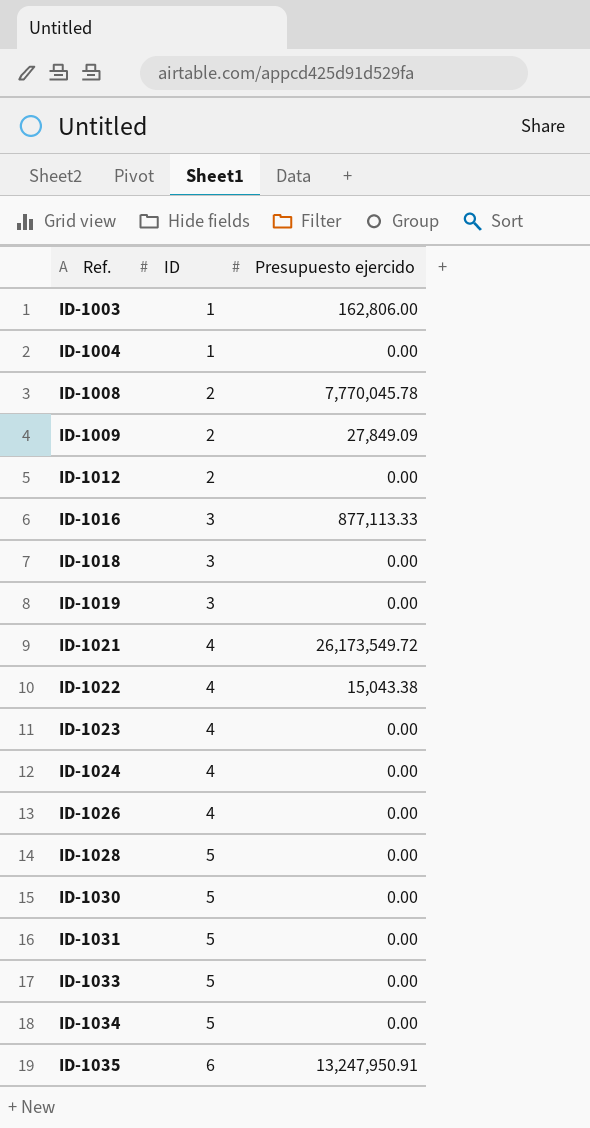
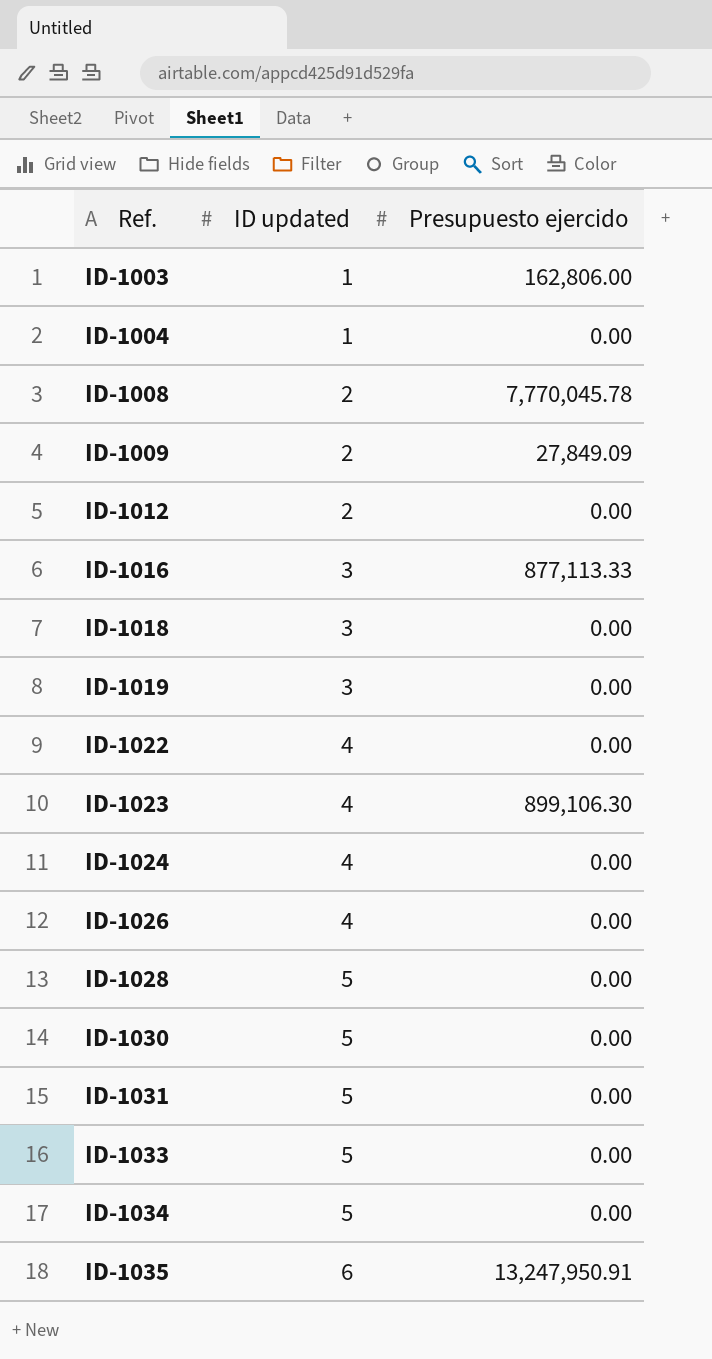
column name: ID -> ID updated
row ID-1021: 4 | 26,173,549.72 -> none
ID-1022 | Presupuesto ejercido: 15,043.38 -> 0.00
ID-1023 | Presupuesto ejercido: 0.00 -> 899,106.30

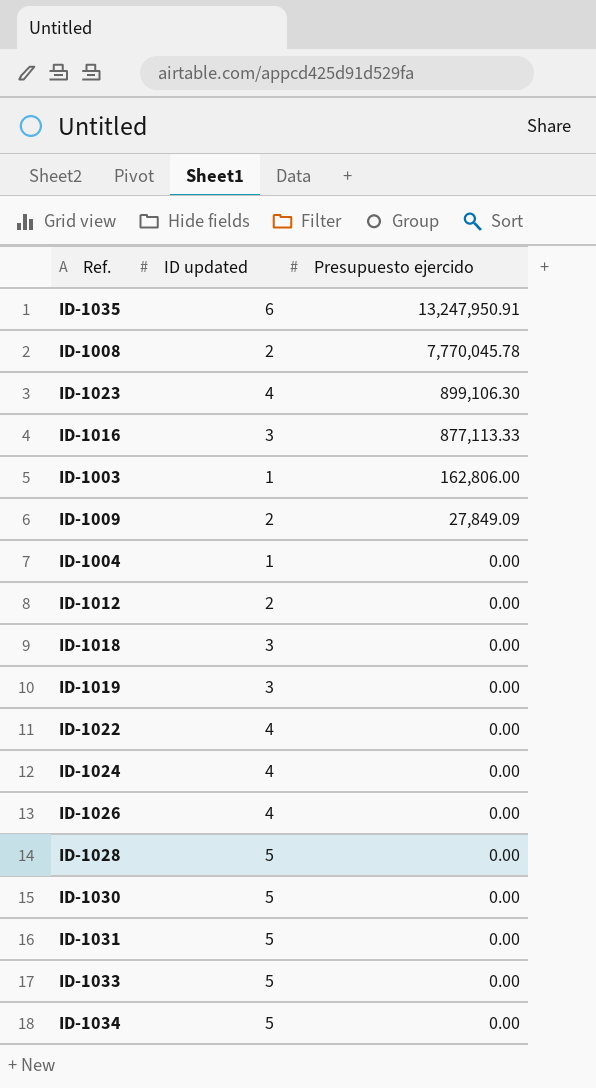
row order: Ref. ascending -> Presupuesto ejercido descending

